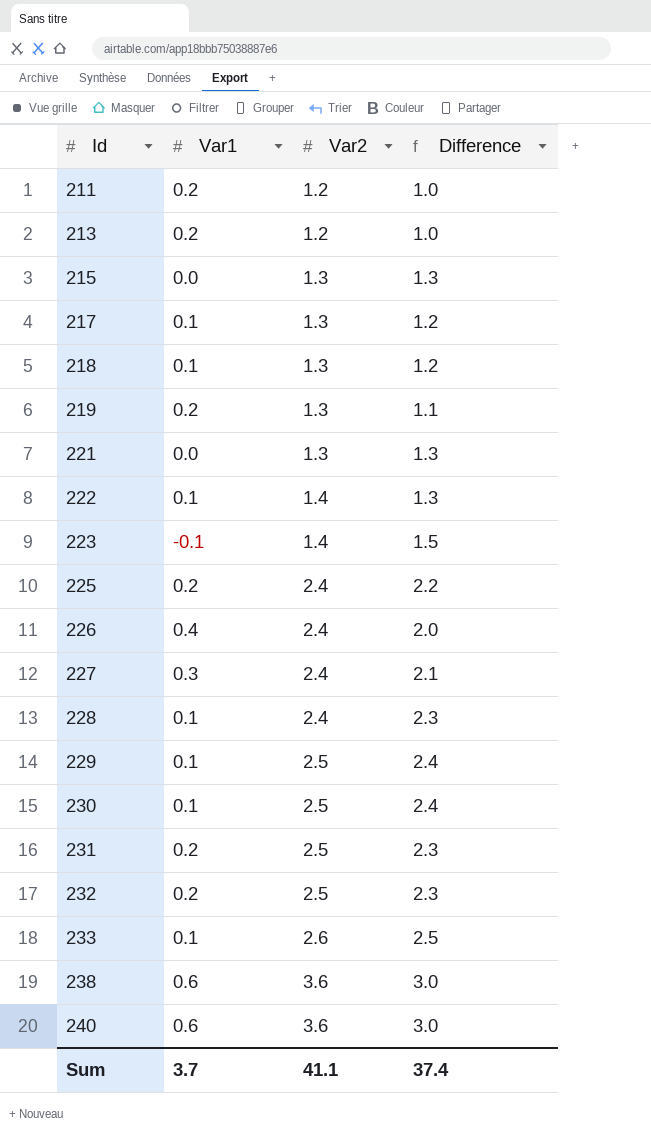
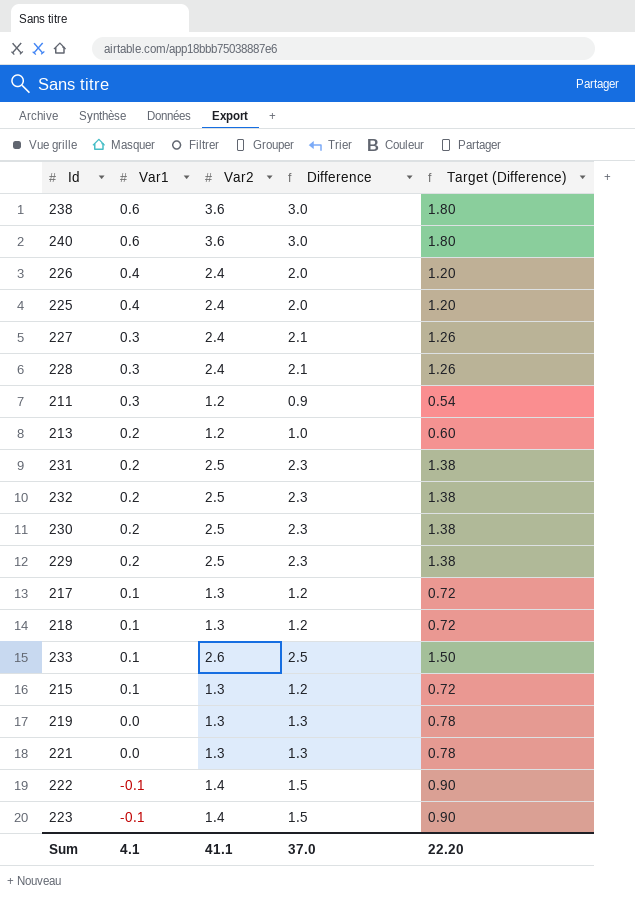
row order: Id ascending -> Var1 descending
column Target (Difference) | formula: none -> [Difference] * 0.6
225 | Var1: 0.2 -> 0.4
225 | Difference: 2.2 -> 2.0
228 | Var1: 0.1 -> 0.3
228 | Difference: 2.3 -> 2.1
211 | Var1: 0.2 -> 0.3
211 | Difference: 1.0 -> 0.9
230 | Var1: 0.1 -> 0.2
230 | Difference: 2.4 -> 2.3
229 | Var1: 0.1 -> 0.2
229 | Difference: 2.4 -> 2.3
215 | Var1: 0.0 -> 0.1
215 | Difference: 1.3 -> 1.2
219 | Var1: 0.2 -> 0.0
219 | Difference: 1.1 -> 1.3
222 | Var1: 0.1 -> -0.1
222 | Difference: 1.3 -> 1.5
Sum | Var1: 3.7 -> 4.1
Sum | Difference: 37.4 -> 37.0

